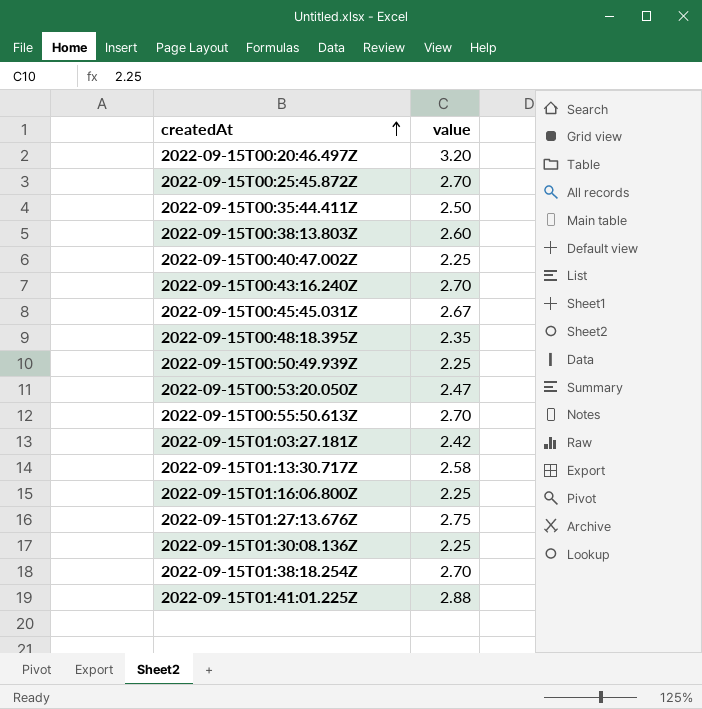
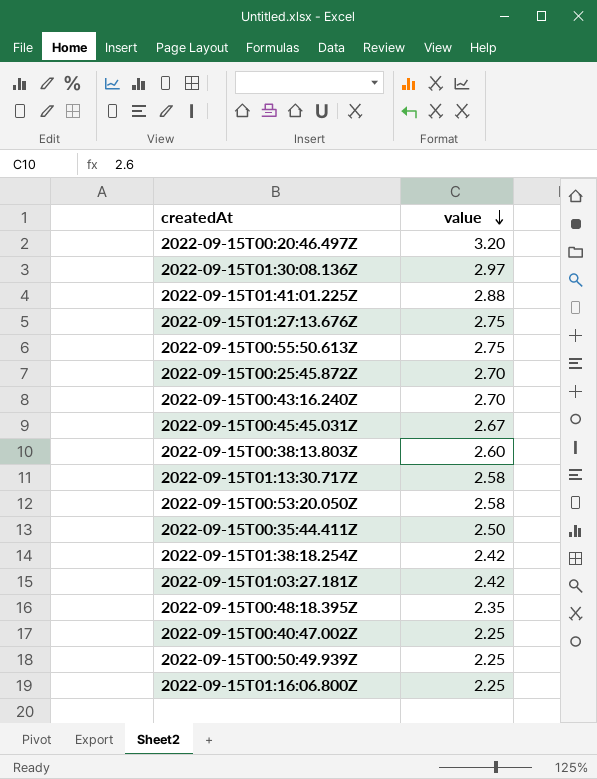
row order: createdAt ascending -> value descending
2022-09-15T01:30:08.136Z | value: 2.25 -> 2.97
2022-09-15T00:55:50.613Z | value: 2.70 -> 2.75
2022-09-15T00:53:20.050Z | value: 2.47 -> 2.58
2022-09-15T01:38:18.254Z | value: 2.70 -> 2.42

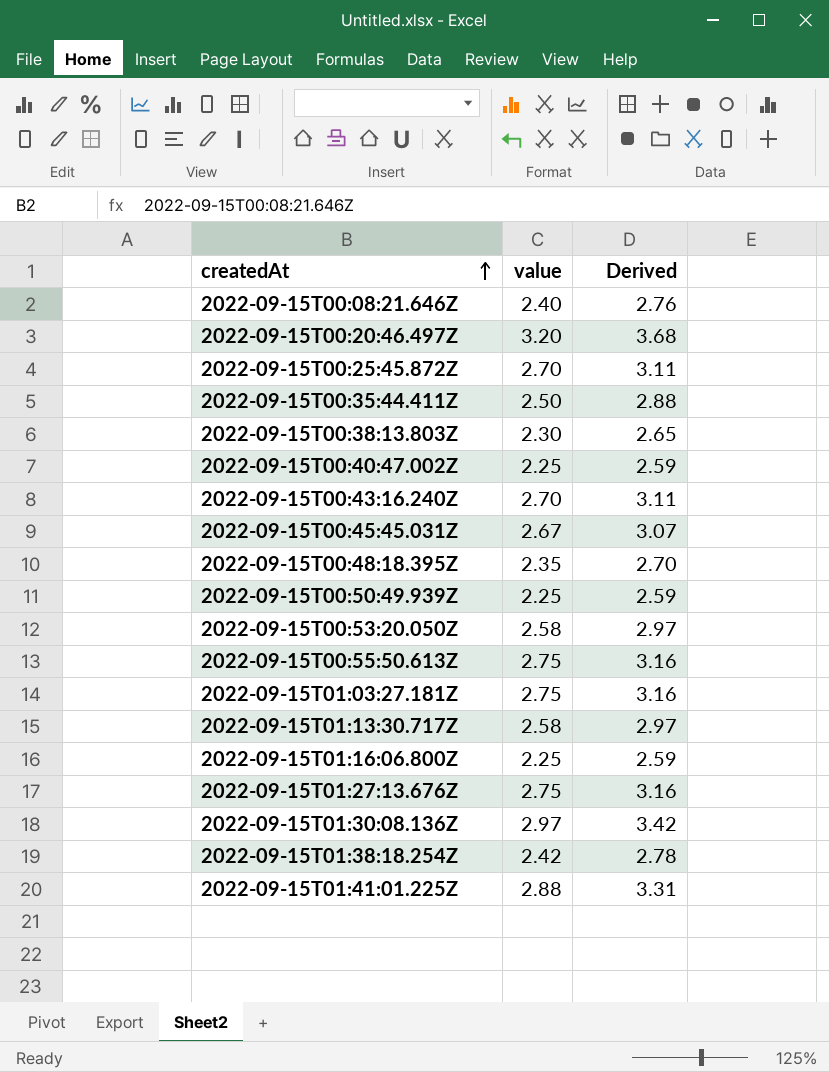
row order: value descending -> createdAt ascending
column Derived | formula: none -> [value] * 1.15
row 2022-09-15T00:08:21.646Z: none -> 2.40 | 2.76
2022-09-15T00:38:13.803Z | value: 2.60 -> 2.30
2022-09-15T01:03:27.181Z | value: 2.42 -> 2.75

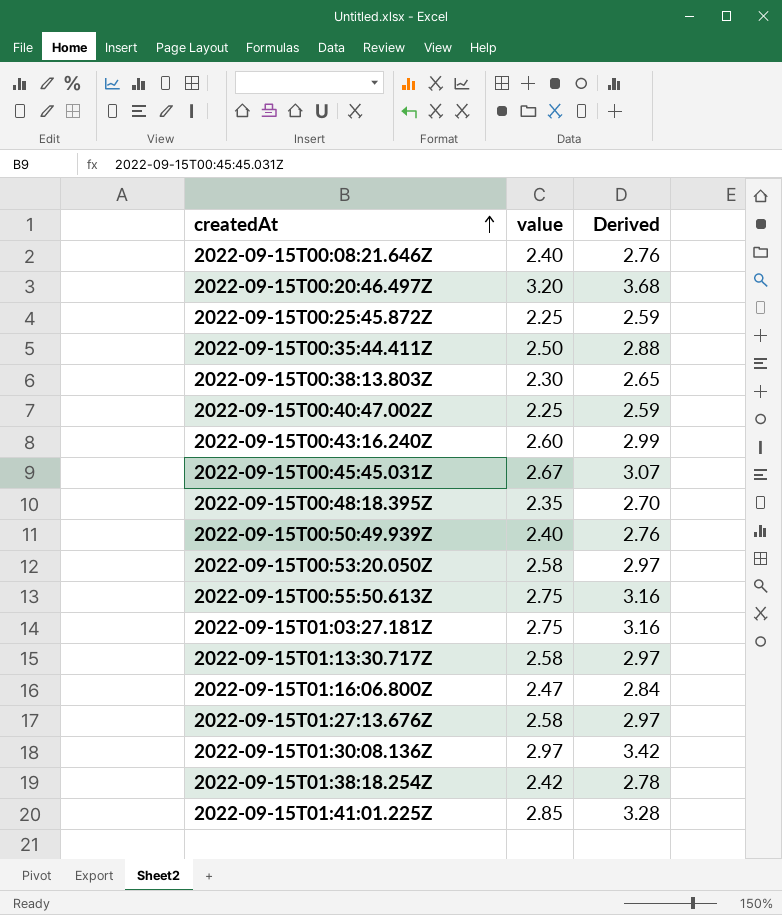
2022-09-15T00:25:45.872Z | value: 2.70 -> 2.25
2022-09-15T00:25:45.872Z | Derived: 3.11 -> 2.59
2022-09-15T00:43:16.240Z | value: 2.70 -> 2.60
2022-09-15T00:43:16.240Z | Derived: 3.11 -> 2.99
2022-09-15T00:50:49.939Z | value: 2.25 -> 2.40
2022-09-15T00:50:49.939Z | Derived: 2.59 -> 2.76
2022-09-15T01:16:06.800Z | value: 2.25 -> 2.47
2022-09-15T01:16:06.800Z | Derived: 2.59 -> 2.84
2022-09-15T01:27:13.676Z | value: 2.75 -> 2.58
2022-09-15T01:27:13.676Z | Derived: 3.16 -> 2.97
2022-09-15T01:41:01.225Z | value: 2.88 -> 2.85
2022-09-15T01:41:01.225Z | Derived: 3.31 -> 3.28

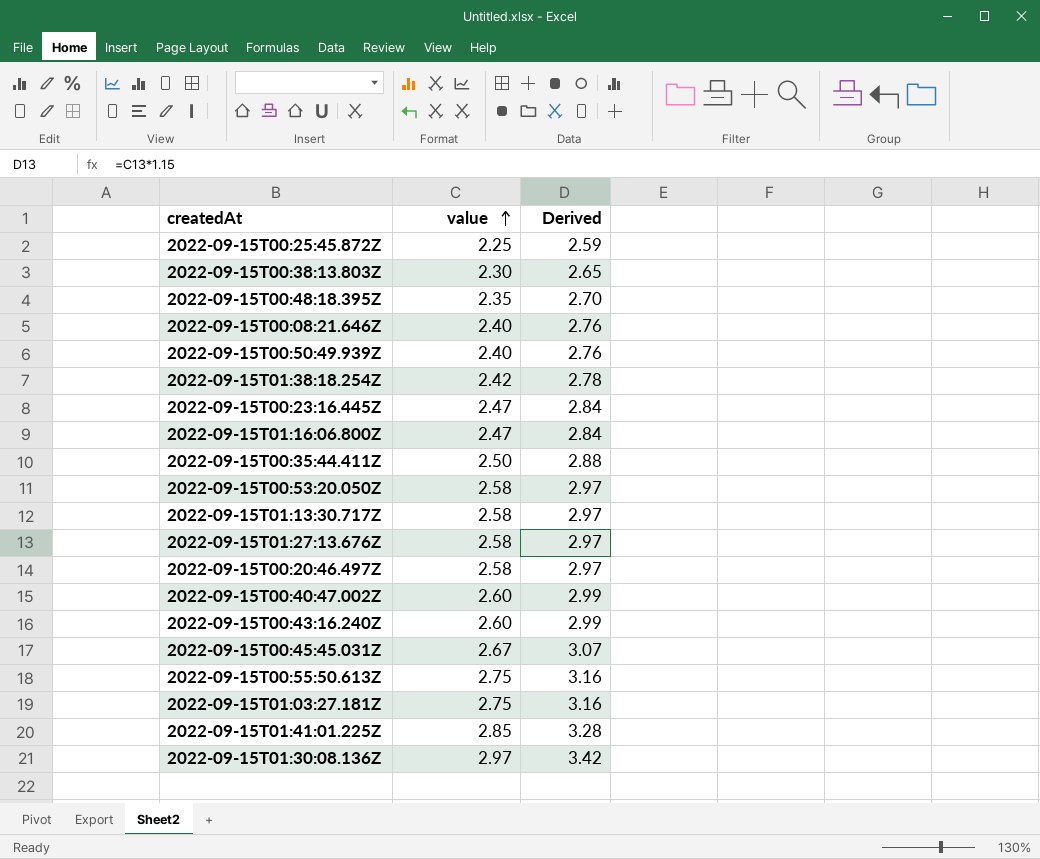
row order: createdAt ascending -> value ascending
row 2022-09-15T00:23:16.445Z: none -> 2.47 | 2.84
2022-09-15T00:20:46.497Z | value: 3.20 -> 2.58
2022-09-15T00:20:46.497Z | Derived: 3.68 -> 2.97
2022-09-15T00:40:47.002Z | value: 2.25 -> 2.60
2022-09-15T00:40:47.002Z | Derived: 2.59 -> 2.99

